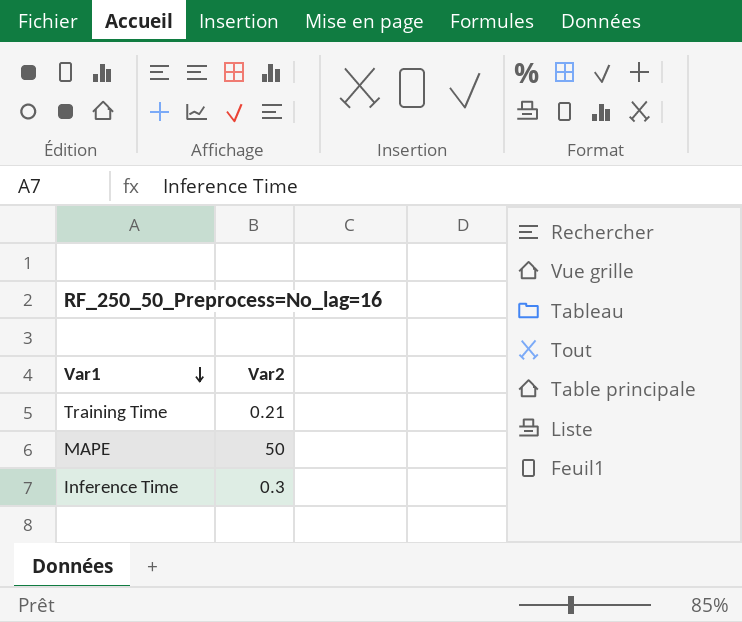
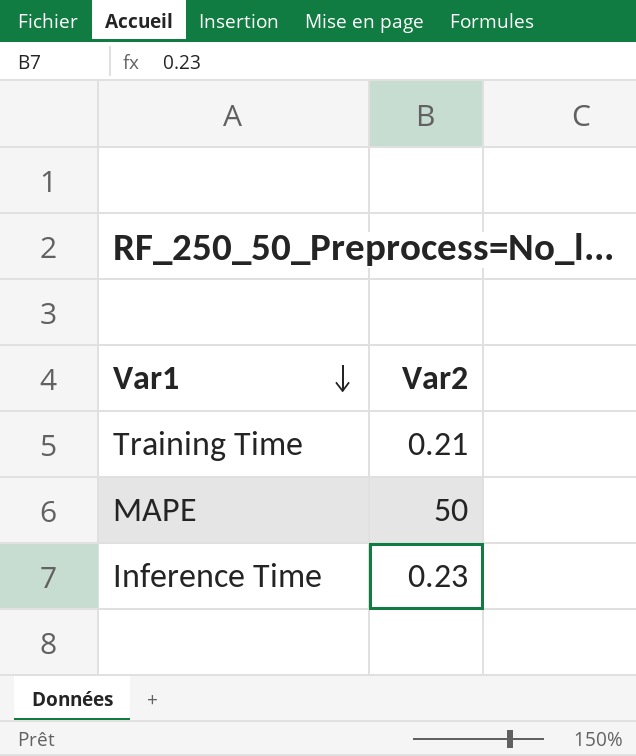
Inference Time | Var2: 0.3 -> 0.23

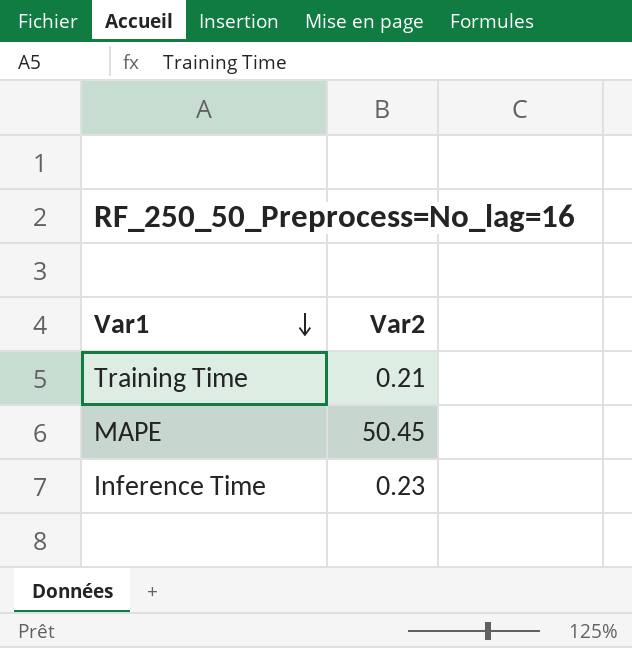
MAPE | Var2: 50 -> 50.45

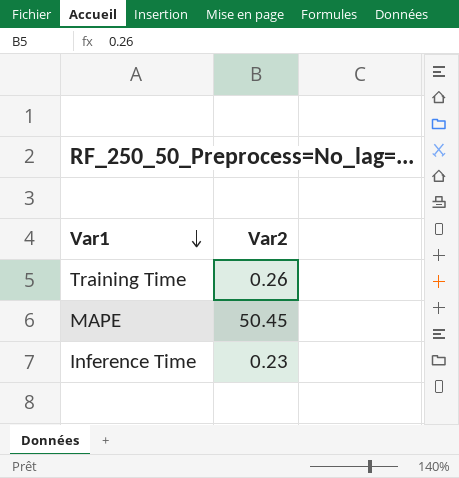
Training Time | Var2: 0.21 -> 0.26

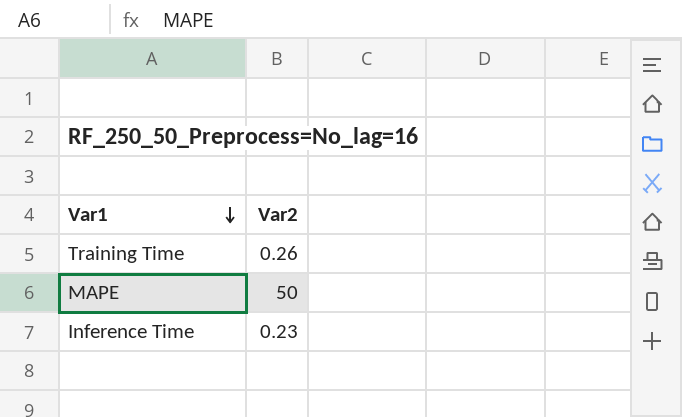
MAPE | Var2: 50.45 -> 50

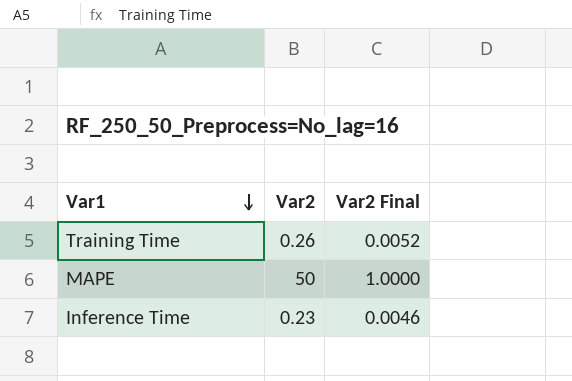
column Var2 Final | formula: none -> [Var2] * 0.02

